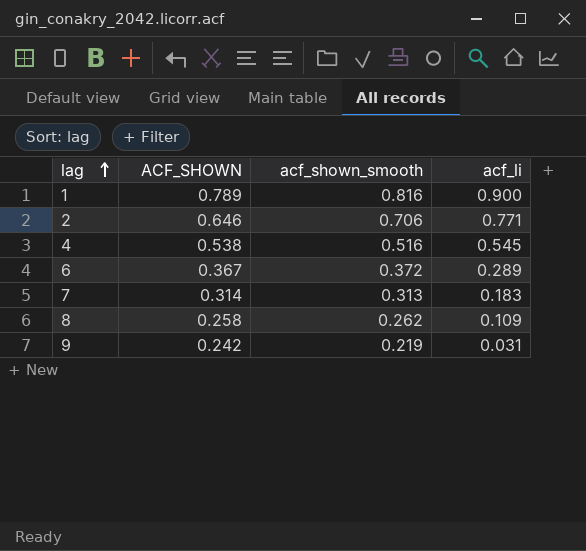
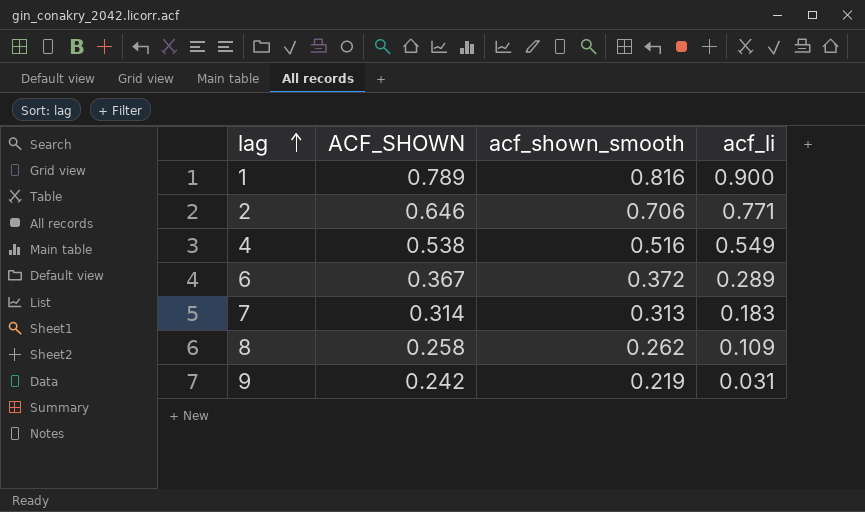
4 | acf_li: 0.545 -> 0.549

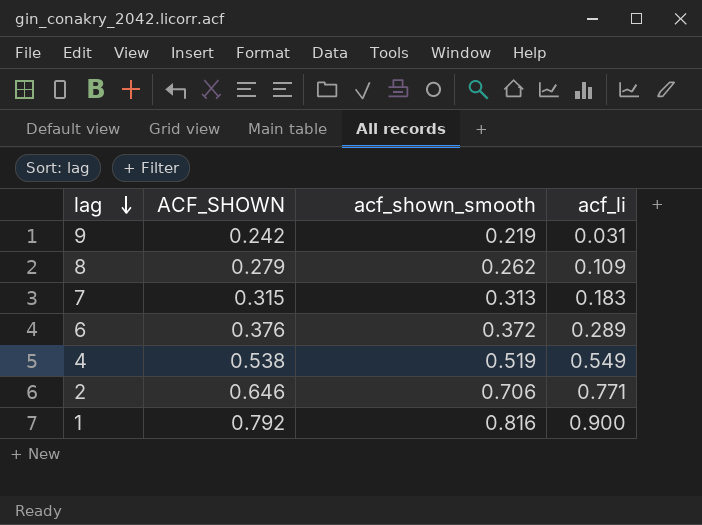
row order: lag ascending -> lag descending
8 | ACF_SHOWN: 0.258 -> 0.279
7 | ACF_SHOWN: 0.314 -> 0.315
6 | ACF_SHOWN: 0.367 -> 0.376
4 | acf_shown_smooth: 0.516 -> 0.519
1 | ACF_SHOWN: 0.789 -> 0.792

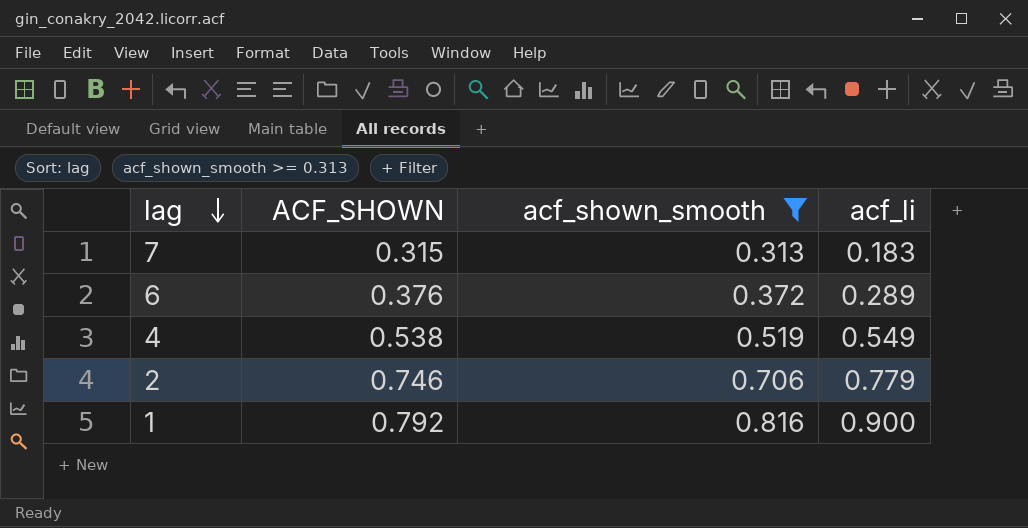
filter: none -> acf_shown_smooth >= 0.313
2 | ACF_SHOWN: 0.646 -> 0.746
2 | acf_li: 0.771 -> 0.779

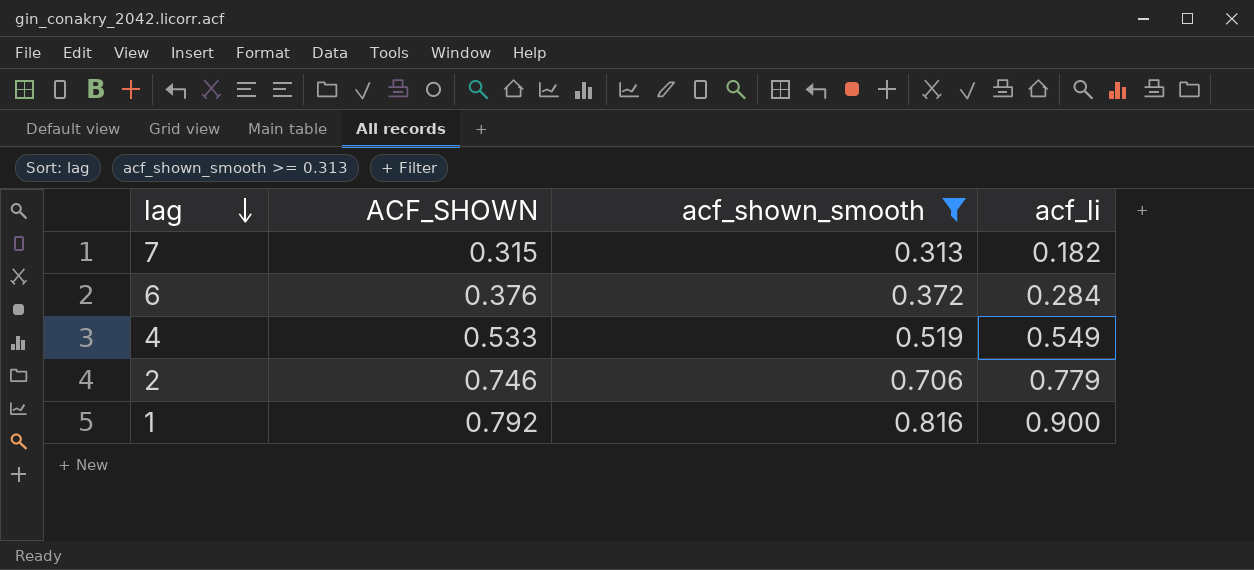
7 | acf_li: 0.183 -> 0.182
6 | acf_li: 0.289 -> 0.284
4 | ACF_SHOWN: 0.538 -> 0.533

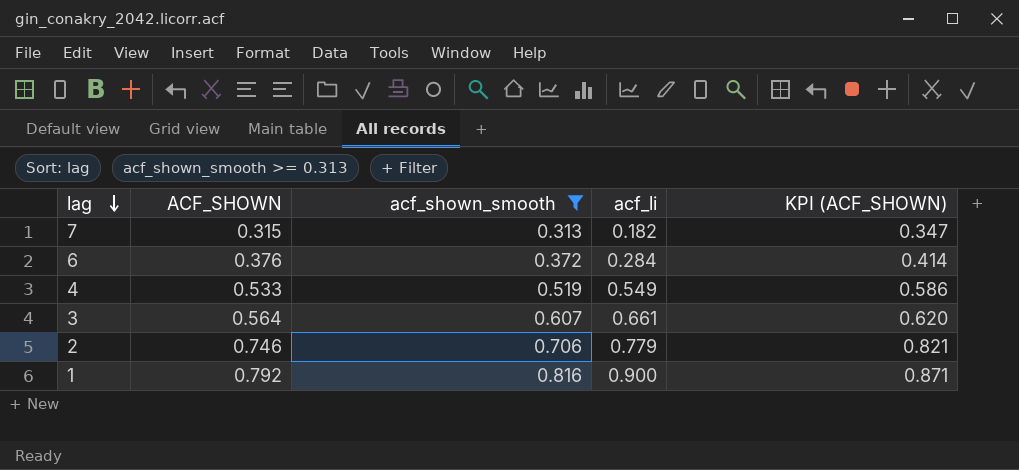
column KPI (ACF_SHOWN) | formula: none -> [ACF_SHOWN] * 1.1
row 3: none -> 0.564 | 0.607 | 0.661 | 0.620

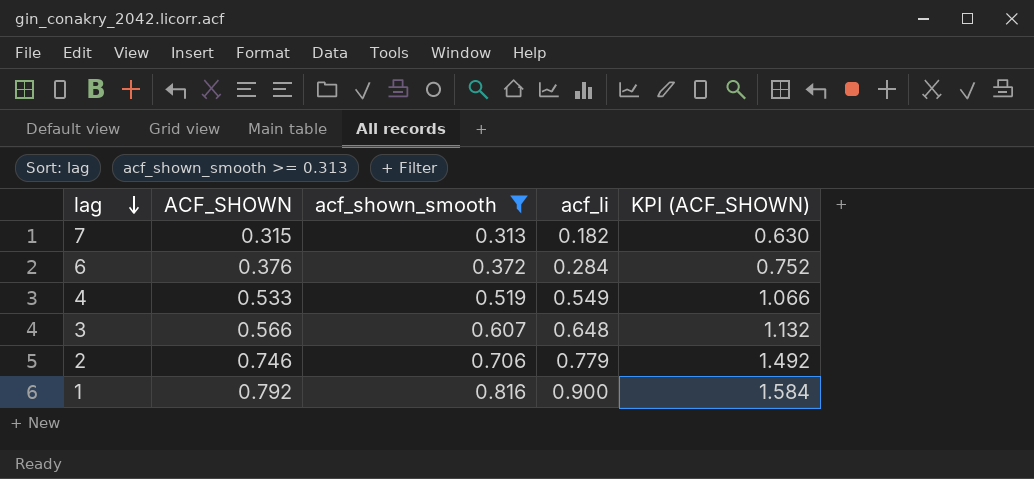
column KPI (ACF_SHOWN) | formula: [ACF_SHOWN] * 1.1 -> [ACF_SHOWN] * 2
3 | ACF_SHOWN: 0.564 -> 0.566
3 | acf_li: 0.661 -> 0.648

